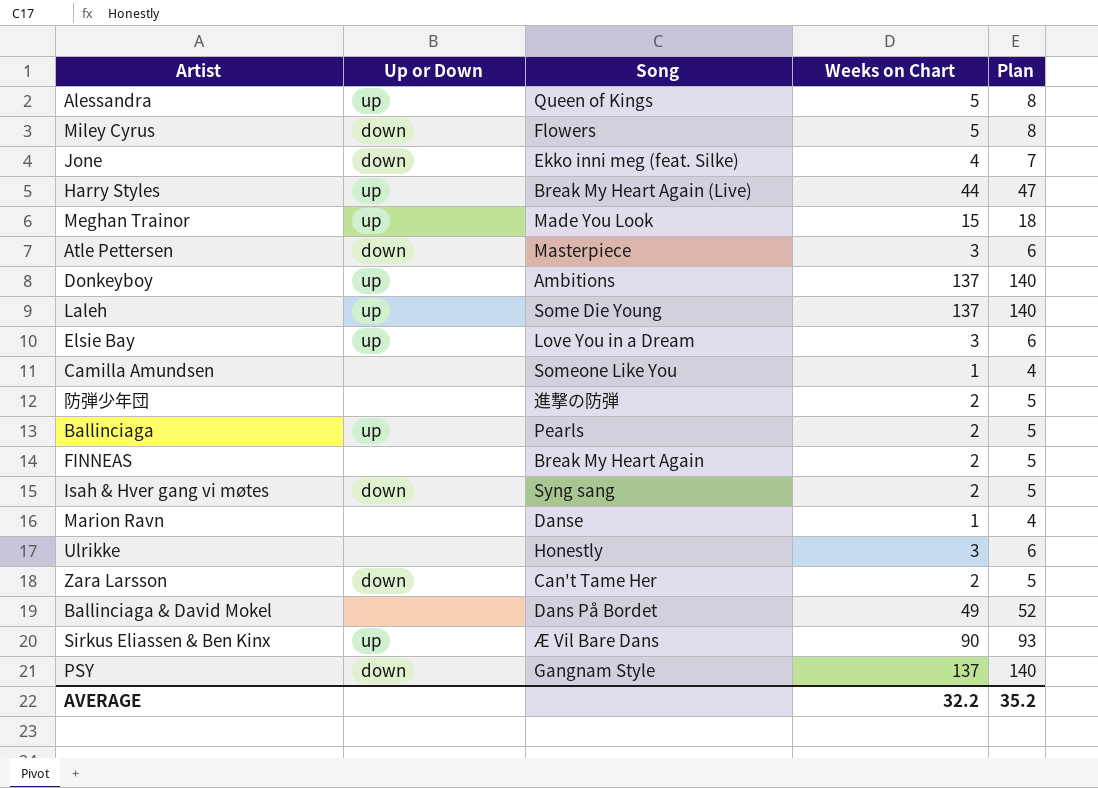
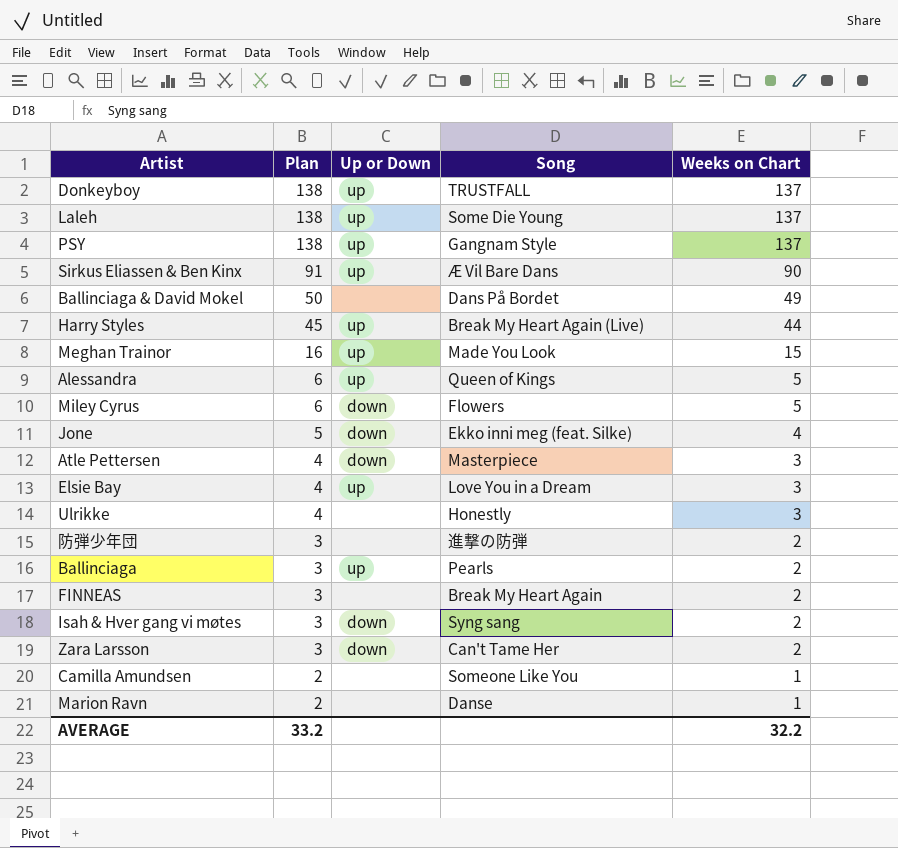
row order: none -> Plan descending
column Plan | formula: [Weeks on Chart] + 3 -> [Weeks on Chart] + 1
column Plan | position: 5 -> 2
Donkeyboy | Song: Ambitions -> TRUSTFALL
PSY | Up or Down: down -> up
AVERAGE | Plan: 35.2 -> 33.2

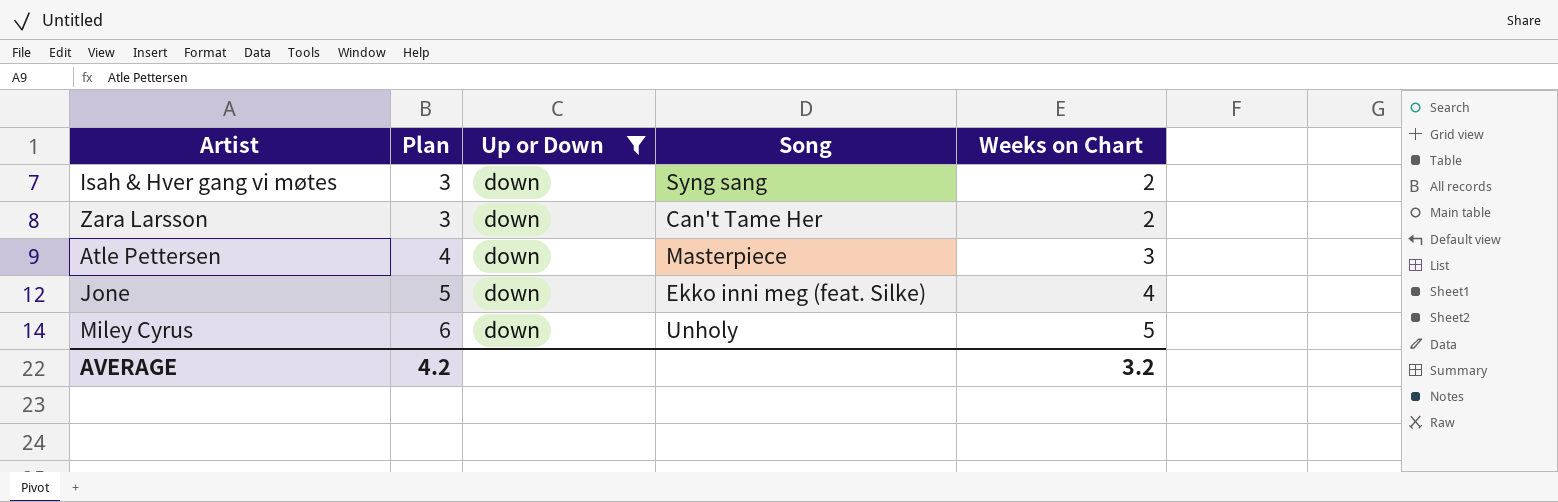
filter: none -> Up or Down = down
row order: Plan descending -> Plan ascending
Miley Cyrus | Song: Flowers -> Unholy
AVERAGE | Plan: 33.2 -> 4.2
AVERAGE | Weeks on Chart: 32.2 -> 3.2

